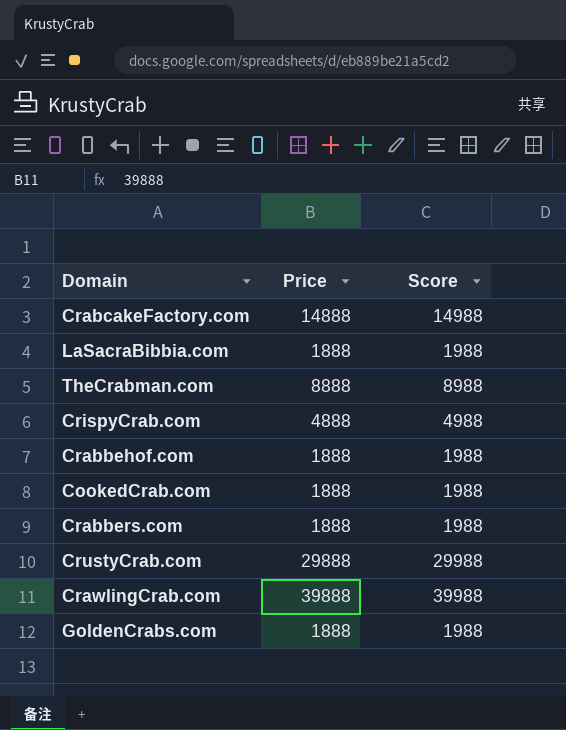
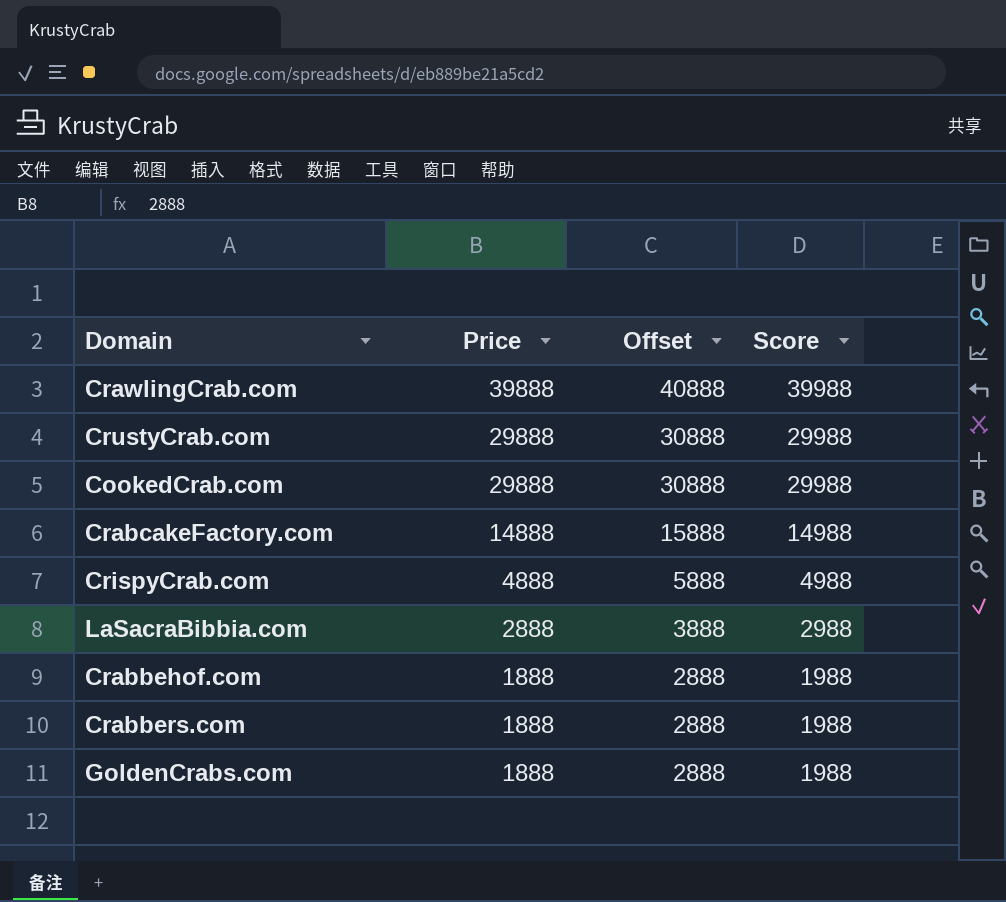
row order: none -> Price descending
column Offset | formula: none -> [Price] + 1000
row TheCrabman.com: 8888 | 8988 -> none
CookedCrab.com | Price: 1888 -> 29888
CookedCrab.com | Score: 1988 -> 29988
LaSacraBibbia.com | Price: 1888 -> 2888
LaSacraBibbia.com | Score: 1988 -> 2988

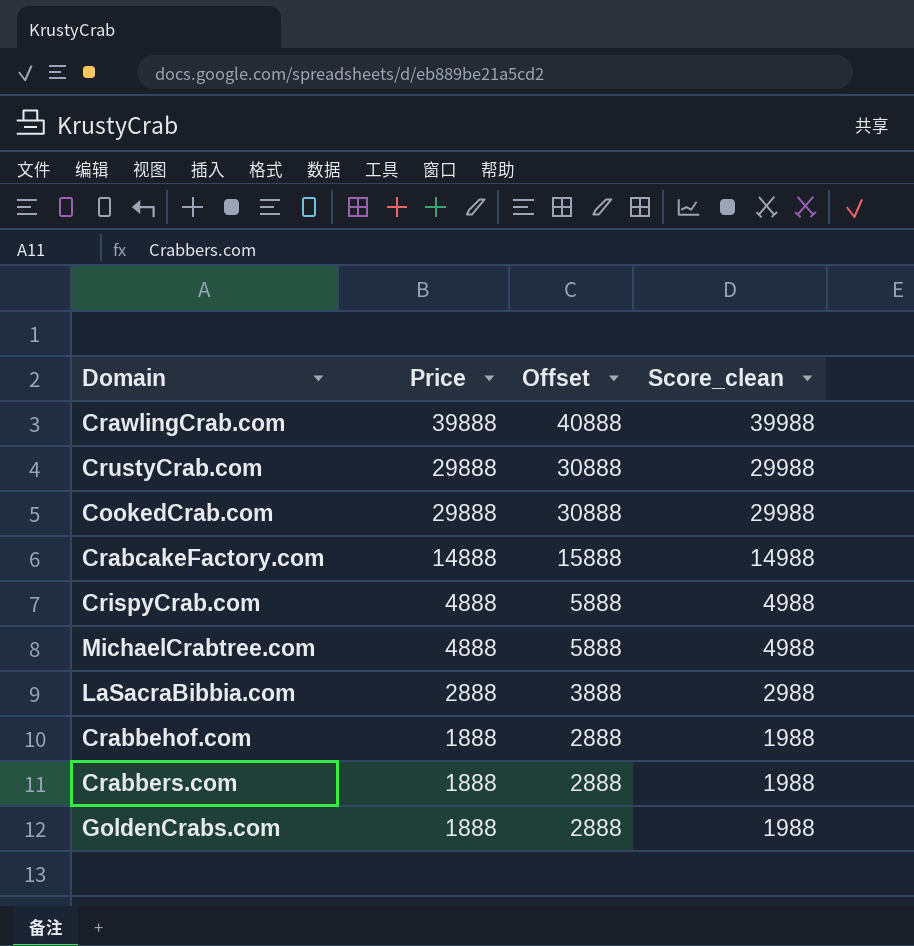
column name: Score -> Score_clean
row MichaelCrabtree.com: none -> 4888 | 5888 | 4988

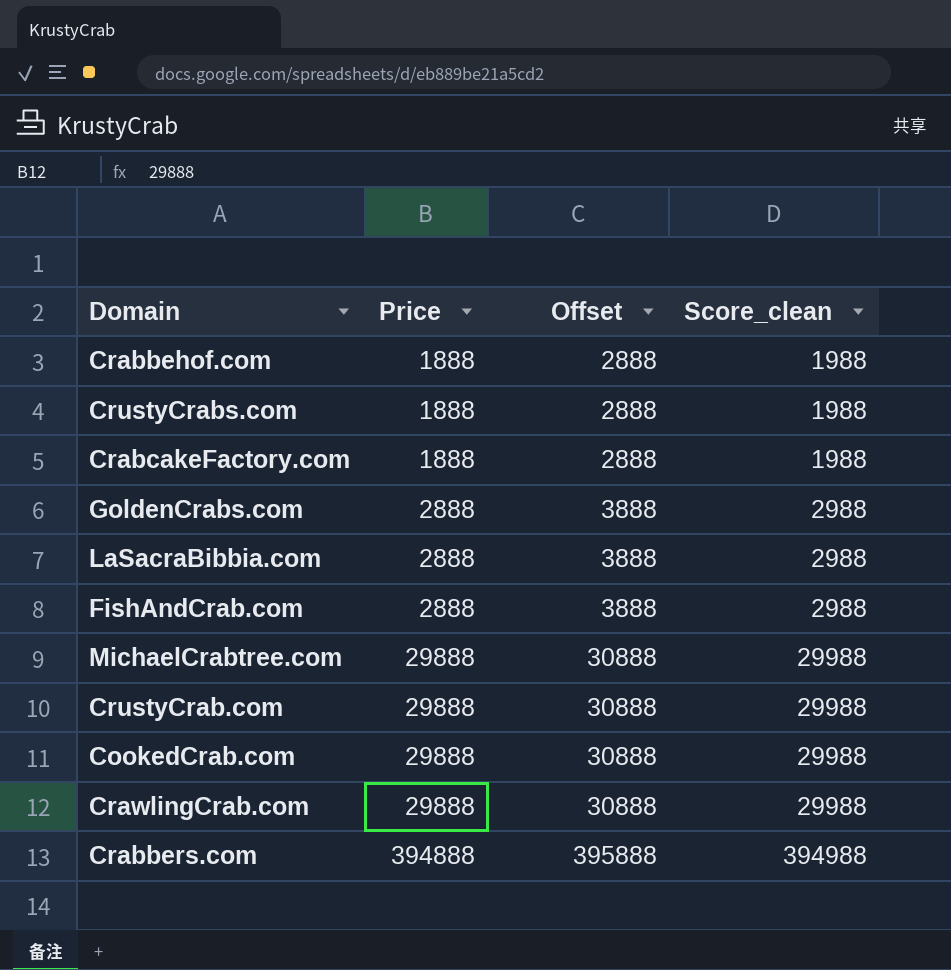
row order: Price descending -> Price ascending
row CrispyCrab.com: 4888 | 5888 | 4988 -> none
row CrustyCrabs.com: none -> 1888 | 2888 | 1988
CrabcakeFactory.com | Price: 14888 -> 1888
CrabcakeFactory.com | Offset: 15888 -> 2888
CrabcakeFactory.com | Score_clean: 14988 -> 1988
GoldenCrabs.com | Price: 1888 -> 2888
GoldenCrabs.com | Offset: 2888 -> 3888
GoldenCrabs.com | Score_clean: 1988 -> 2988
row FishAndCrab.com: none -> 2888 | 3888 | 2988
MichaelCrabtree.com | Price: 4888 -> 29888
MichaelCrabtree.com | Offset: 5888 -> 30888
MichaelCrabtree.com | Score_clean: 4988 -> 29988
CrawlingCrab.com | Price: 39888 -> 29888
CrawlingCrab.com | Offset: 40888 -> 30888
CrawlingCrab.com | Score_clean: 39988 -> 29988
Crabbers.com | Price: 1888 -> 394888
Crabbers.com | Offset: 2888 -> 395888
Crabbers.com | Score_clean: 1988 -> 394988

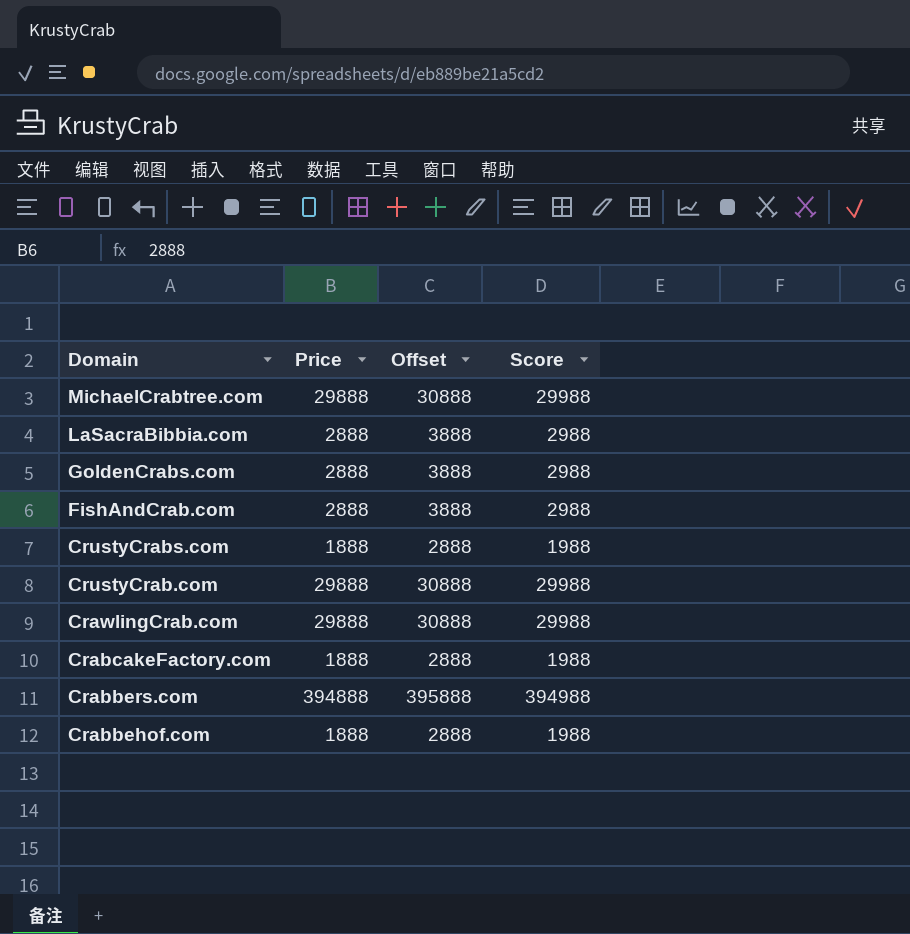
row order: Price ascending -> Domain descending
column name: Score_clean -> Score
row CookedCrab.com: 29888 | 30888 | 29988 -> none

